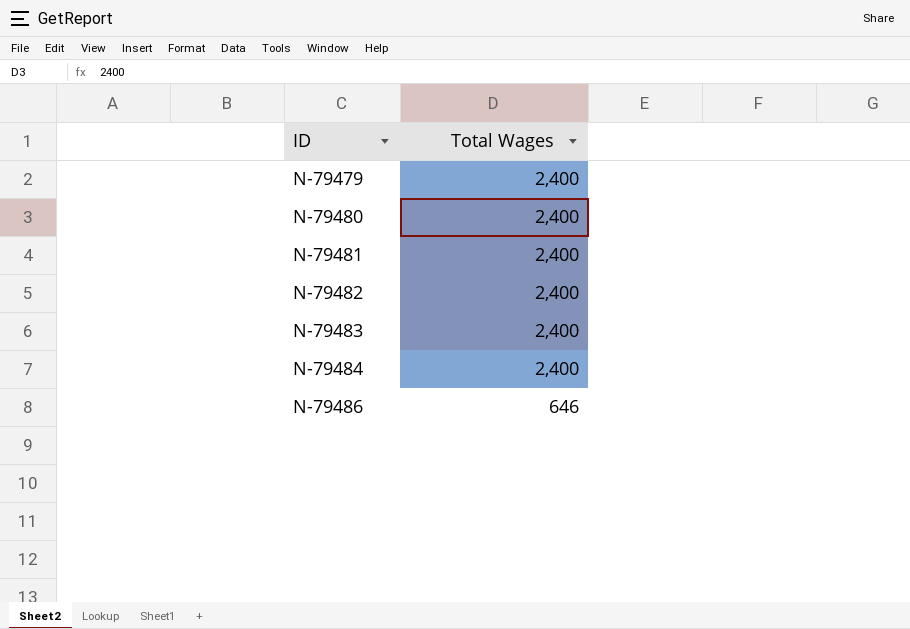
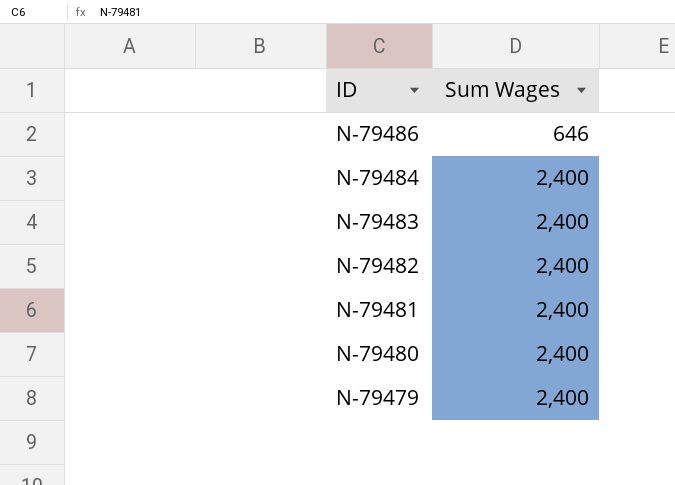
row order: ID ascending -> ID descending
column name: Total Wages -> Sum Wages

